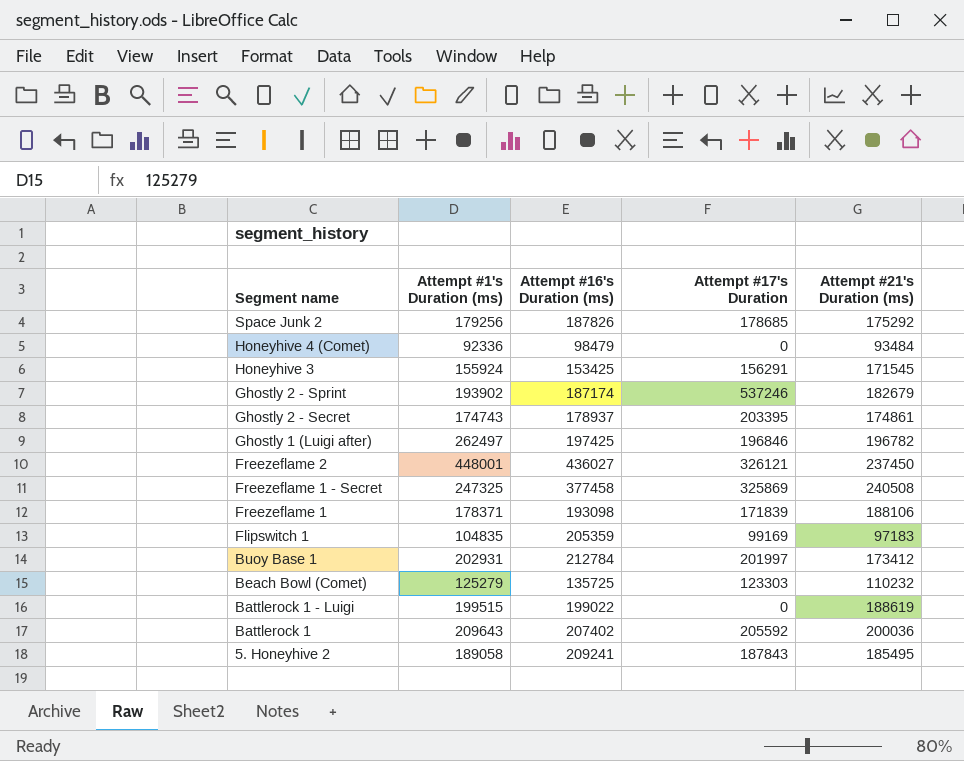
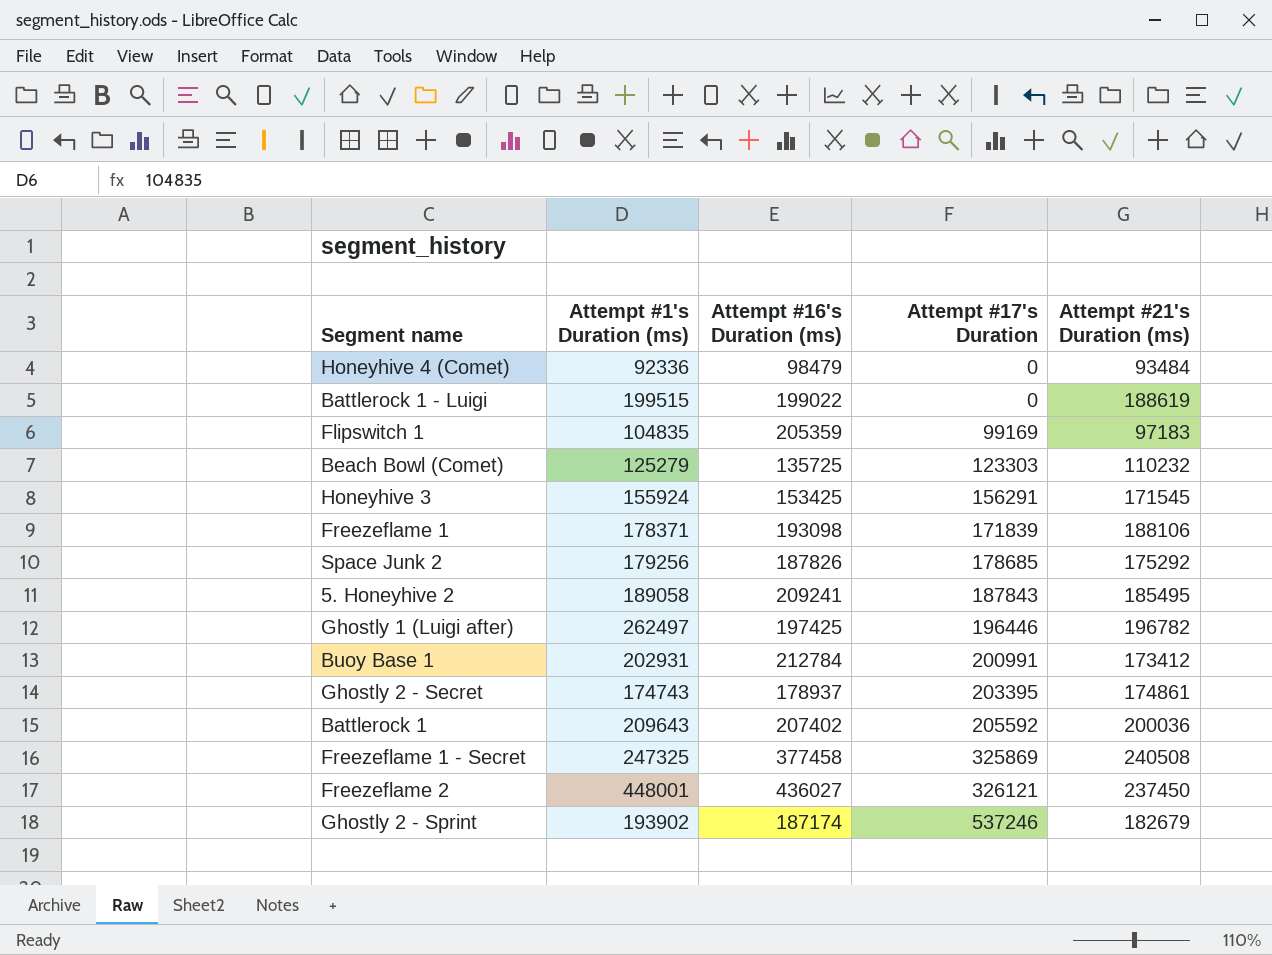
row order: Segment name descending -> Attempt #17's Duration ascending
Ghostly 1 (Luigi after) | Attempt #17's Duration: 196846 -> 196446
Buoy Base 1 | Attempt #17's Duration: 201997 -> 200991

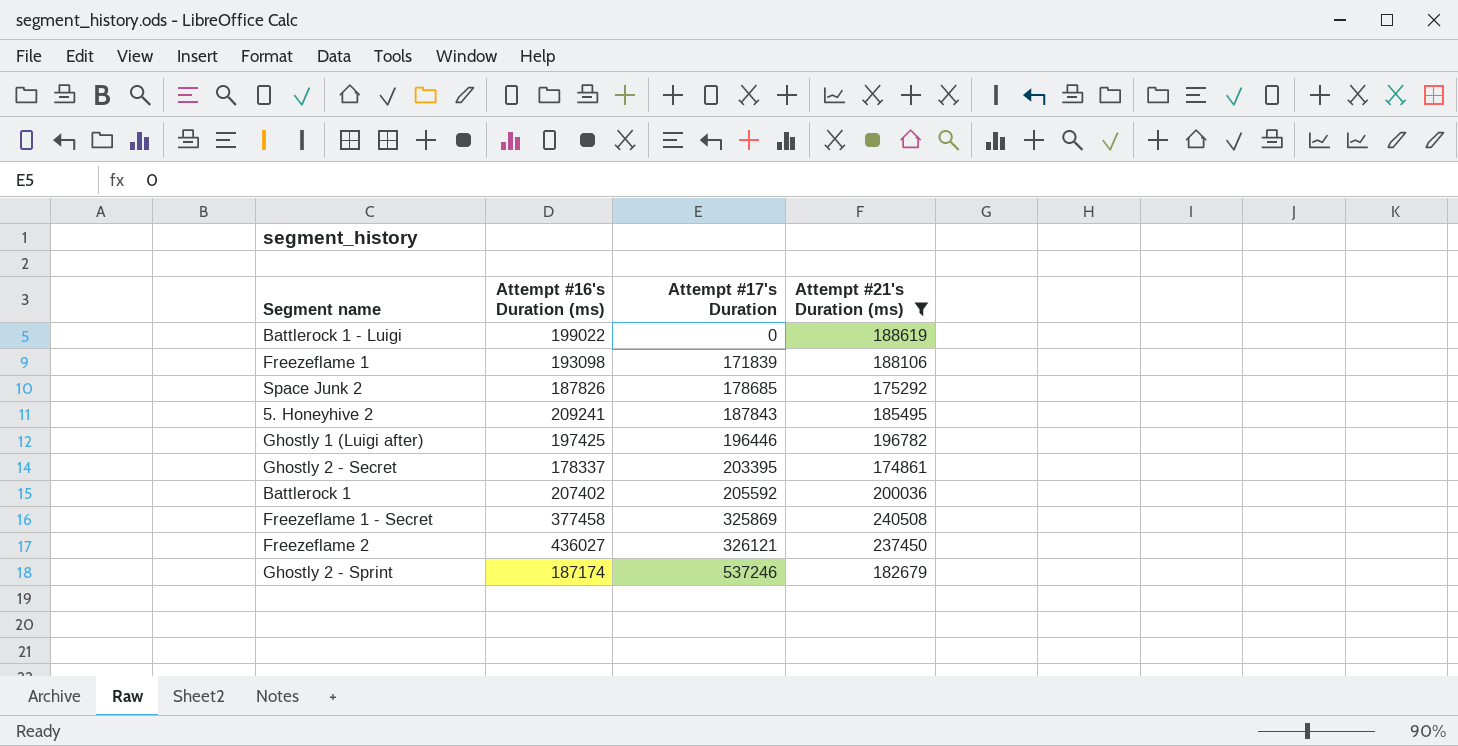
filter: none -> Attempt #21's Duration (ms) >= 174861
column Attempt #1's Duration (ms) | position: 2 -> none
Ghostly 2 - Secret | Attempt #16's Duration (ms): 178937 -> 178337

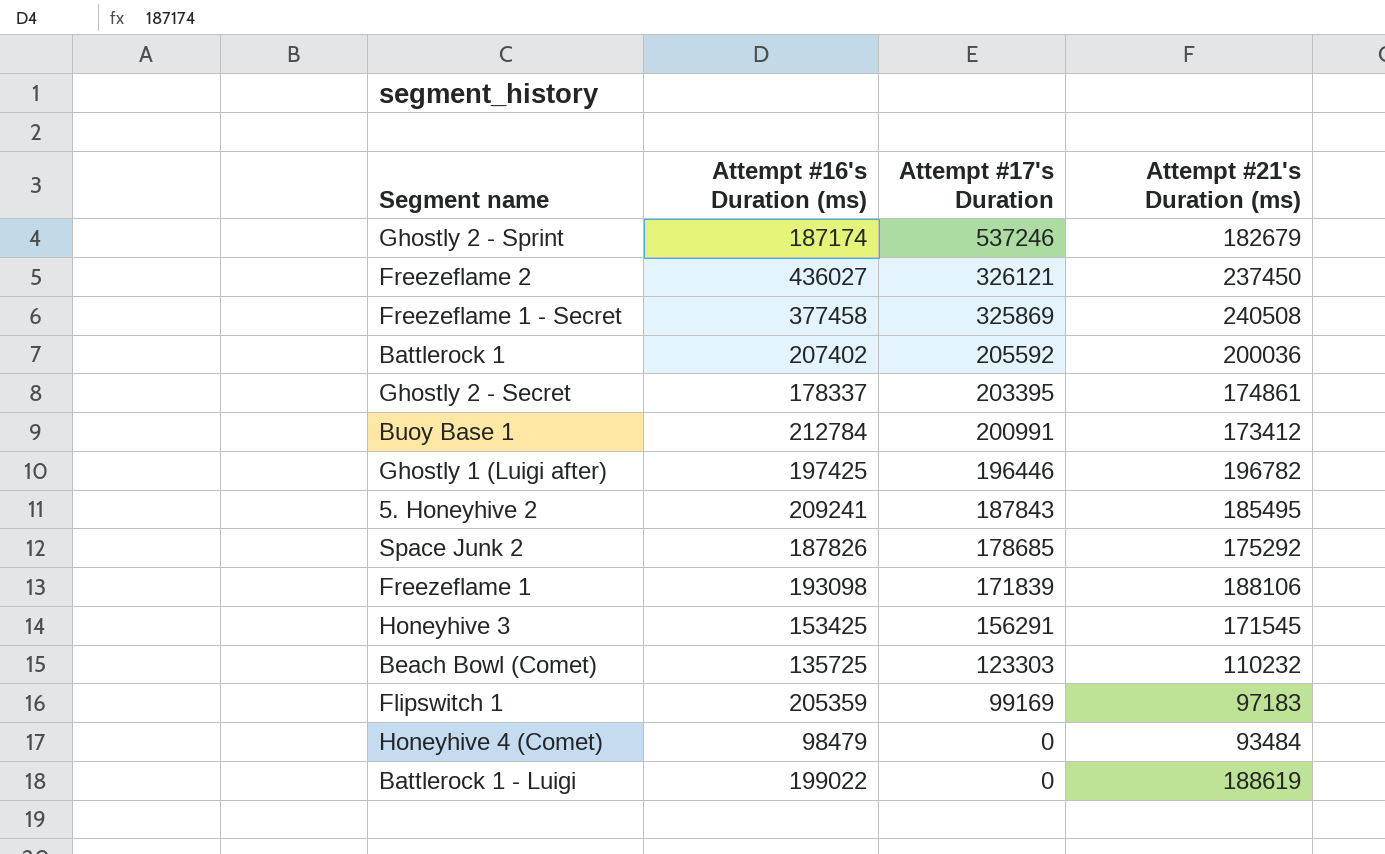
filter: Attempt #21's Duration (ms) >= 174861 -> none
row order: Attempt #17's Duration ascending -> Attempt #17's Duration descending

